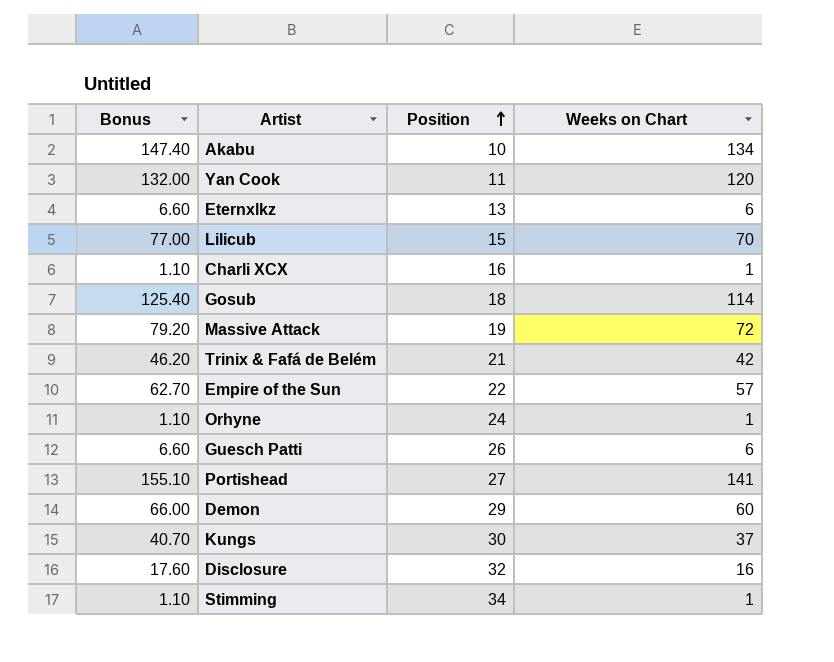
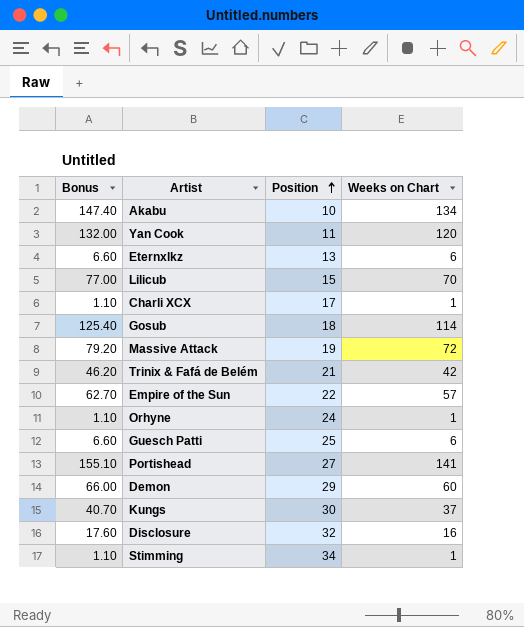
Charli XCX | Position: 16 -> 17
Guesch Patti | Position: 26 -> 25

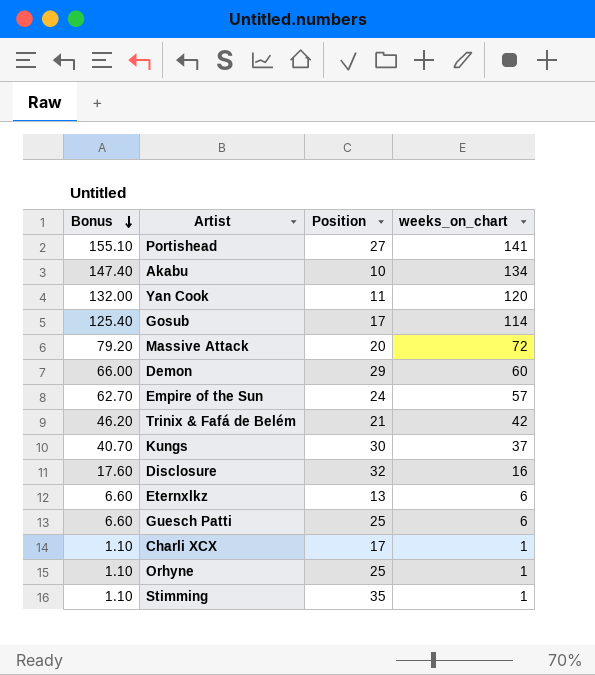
row order: Position ascending -> Bonus descending
column name: Weeks on Chart -> weeks_on_chart
row Lilicub: 77.00 | 15 | 70 -> none
Gosub | Position: 18 -> 17
Massive Attack | Position: 19 -> 20
Empire of the Sun | Position: 22 -> 24
Orhyne | Position: 24 -> 25
Stimming | Position: 34 -> 35

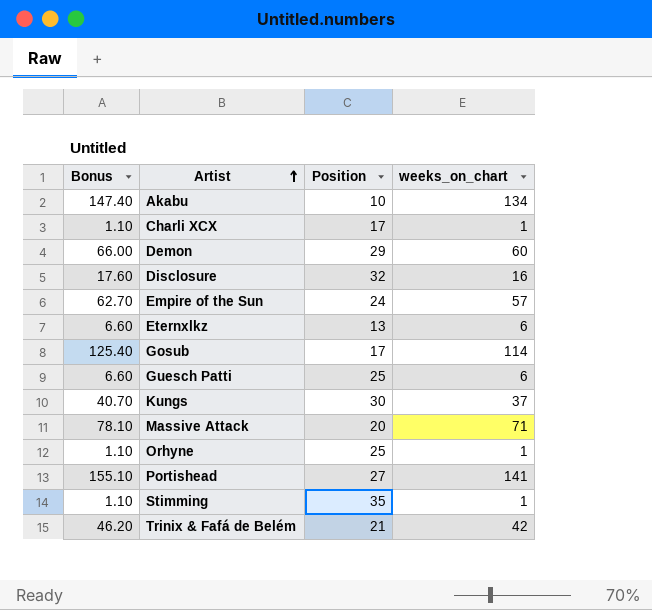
row order: Bonus descending -> Artist ascending
row Yan Cook: 132.00 | 11 | 120 -> none
Massive Attack | Bonus: 79.20 -> 78.10
Massive Attack | weeks_on_chart: 72 -> 71

